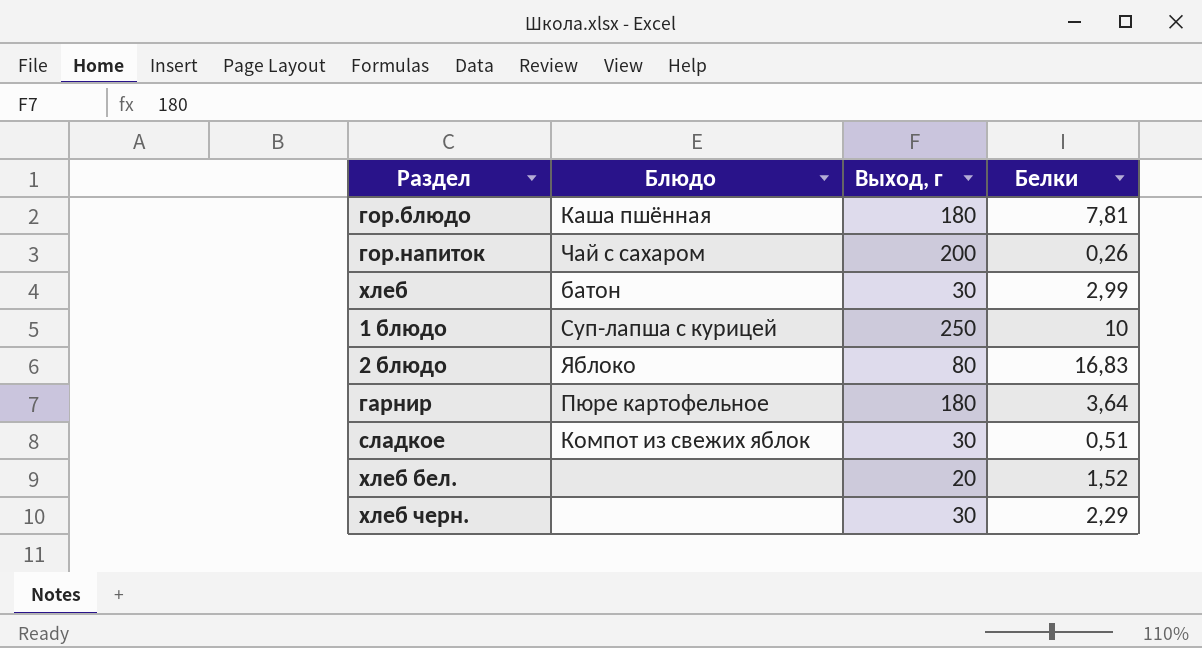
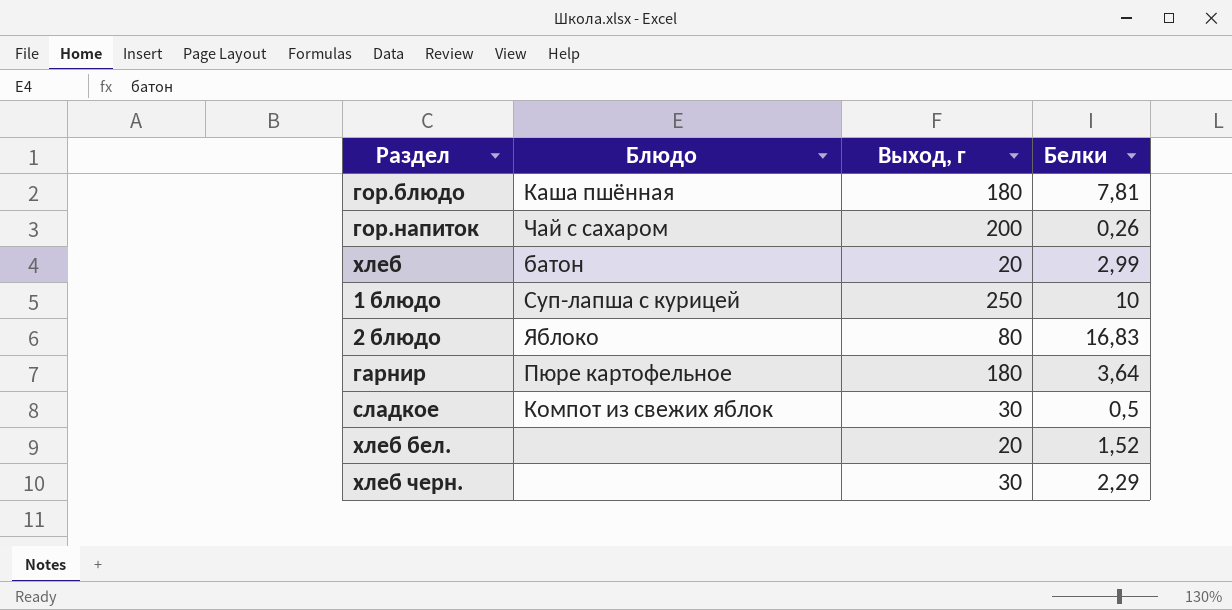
хлеб | Выход, г: 30 -> 20
сладкое | Белки: 0,51 -> 0,5

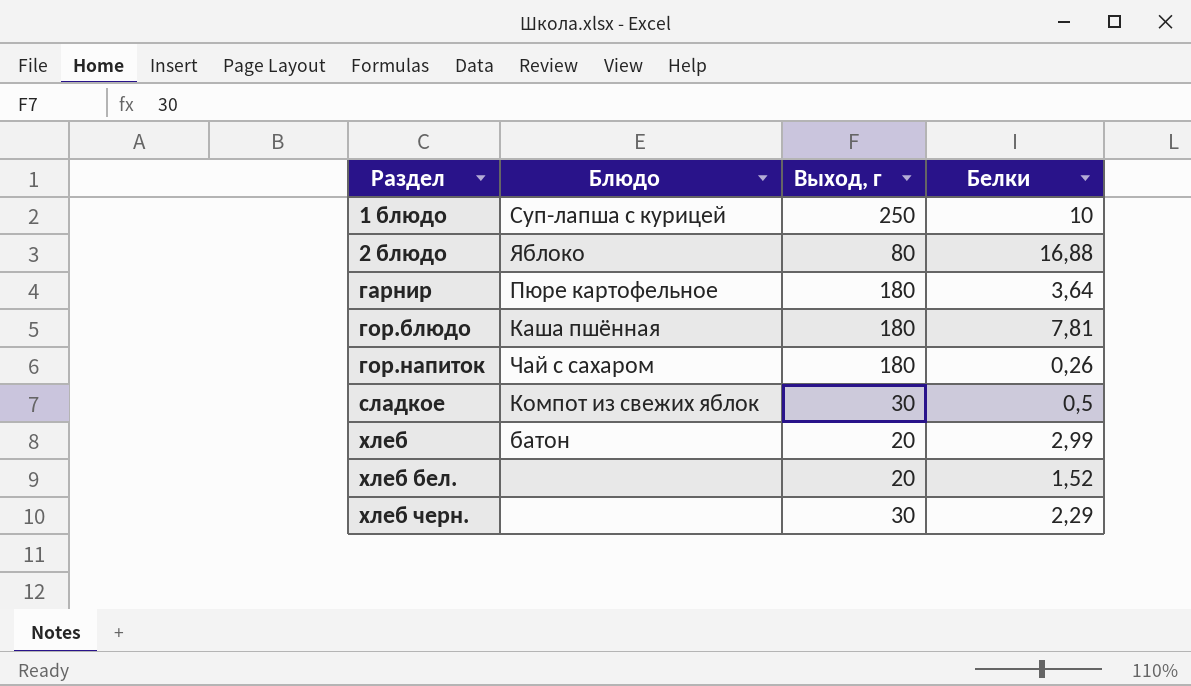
row order: none -> Раздел ascending
2 блюдо | Белки: 16,83 -> 16,88
гор.напиток | Выход, г: 200 -> 180

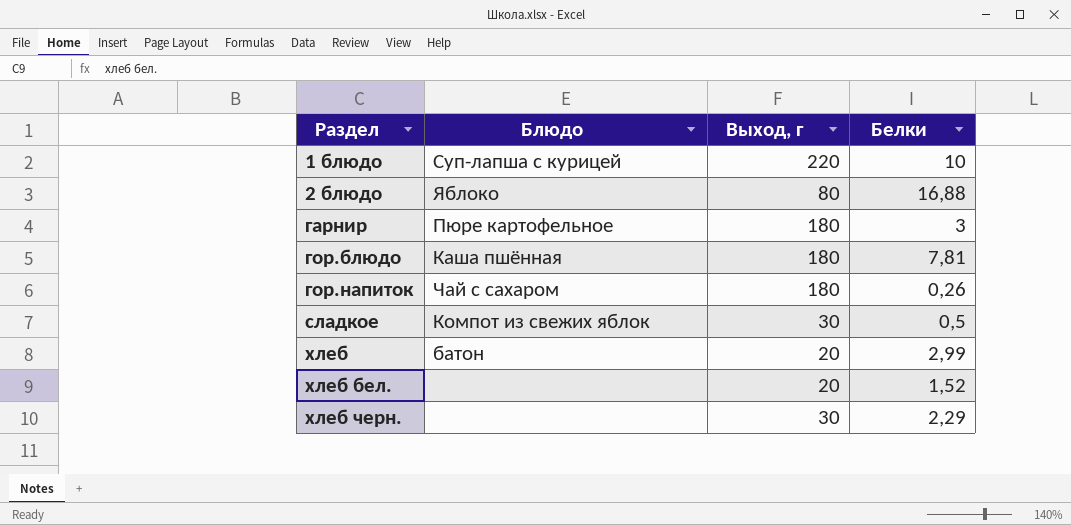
1 блюдо | Выход, г: 250 -> 220
гарнир | Белки: 3,64 -> 3

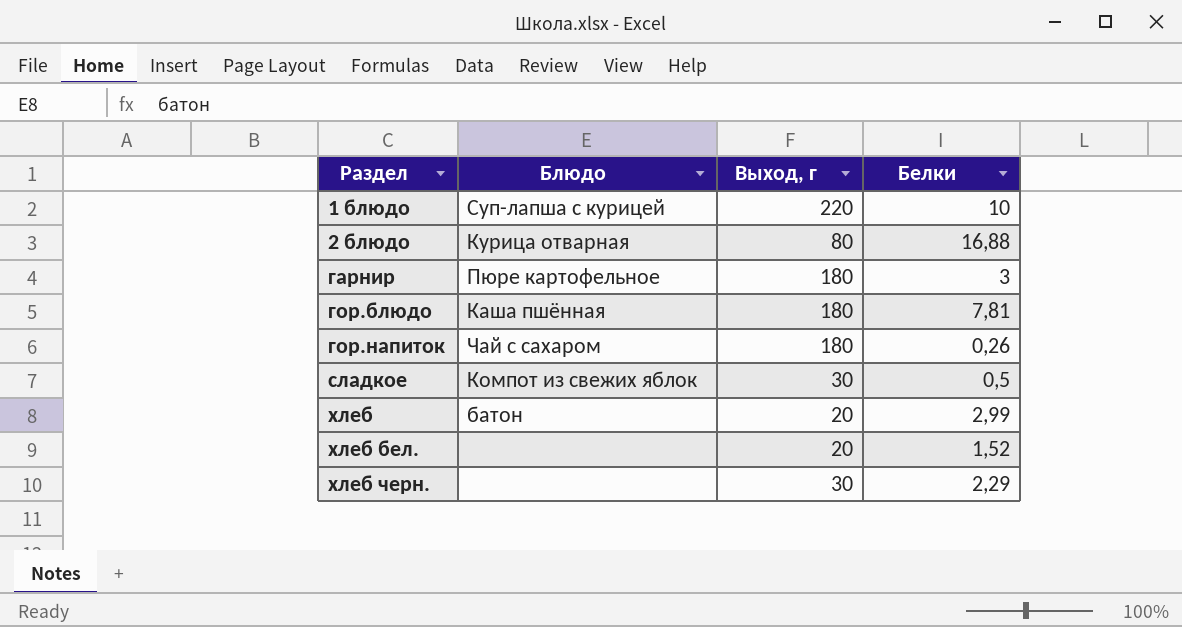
2 блюдо | Блюдо: Яблоко -> Курица отварная

